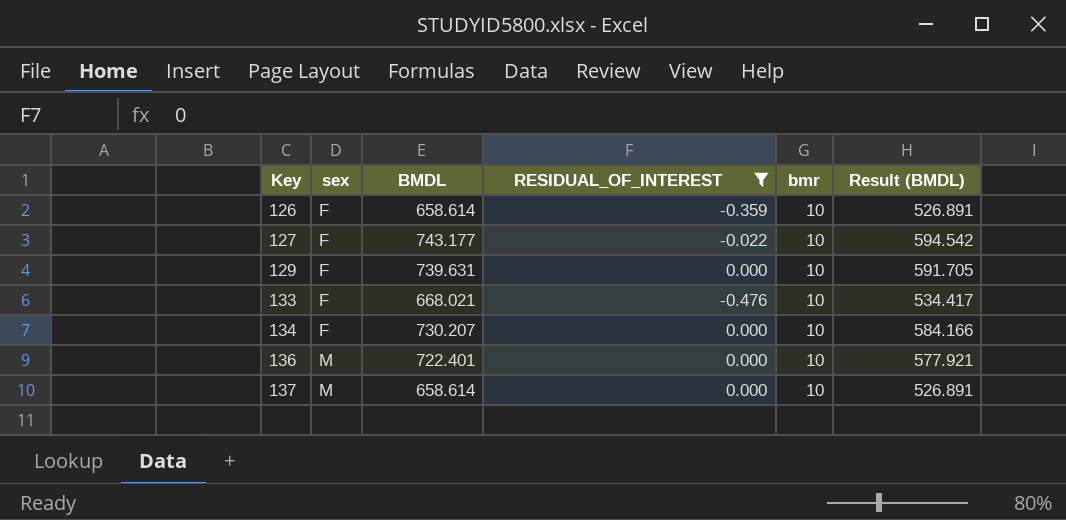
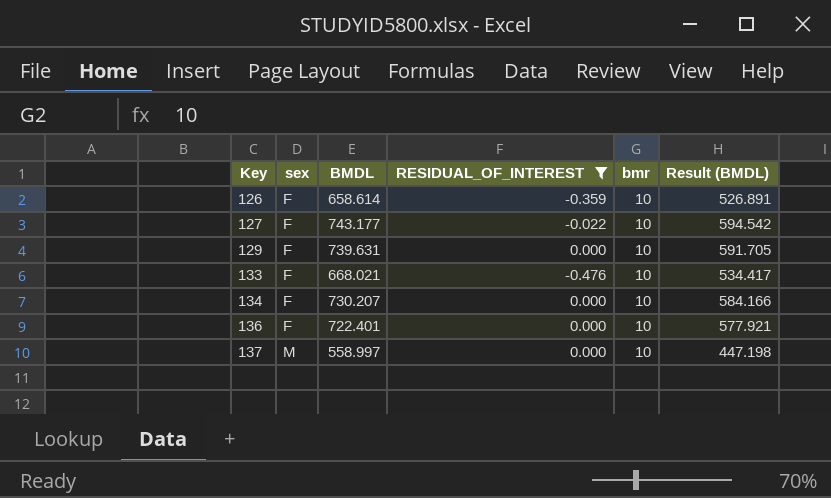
136 | sex: M -> F
137 | BMDL: 658.614 -> 558.997
137 | Result (BMDL): 526.891 -> 447.198

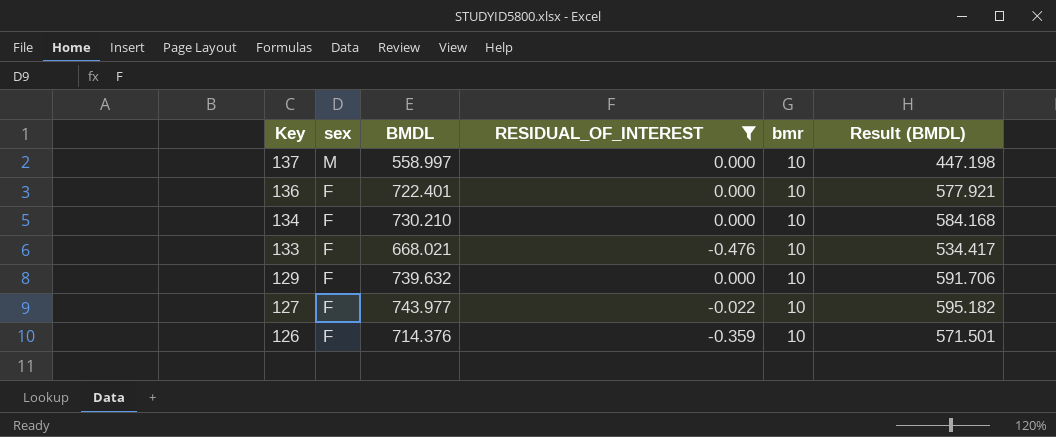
row order: Key ascending -> Key descending
134 | BMDL: 730.207 -> 730.210
134 | Result (BMDL): 584.166 -> 584.168
129 | BMDL: 739.631 -> 739.632
129 | Result (BMDL): 591.705 -> 591.706
127 | BMDL: 743.177 -> 743.977
127 | Result (BMDL): 594.542 -> 595.182
126 | BMDL: 658.614 -> 714.376
126 | Result (BMDL): 526.891 -> 571.501

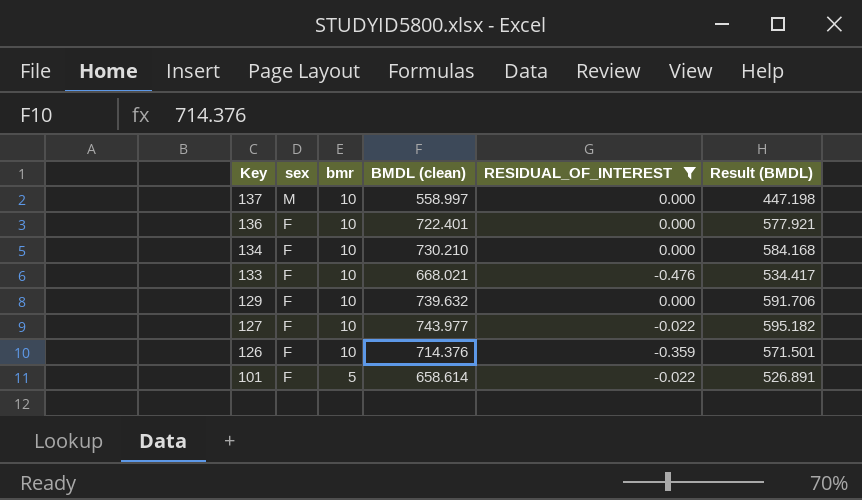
column bmr | position: 5 -> 3
column name: BMDL -> BMDL (clean)
row 101: none -> F | 5 | 658.614 | -0.022 | 526.891

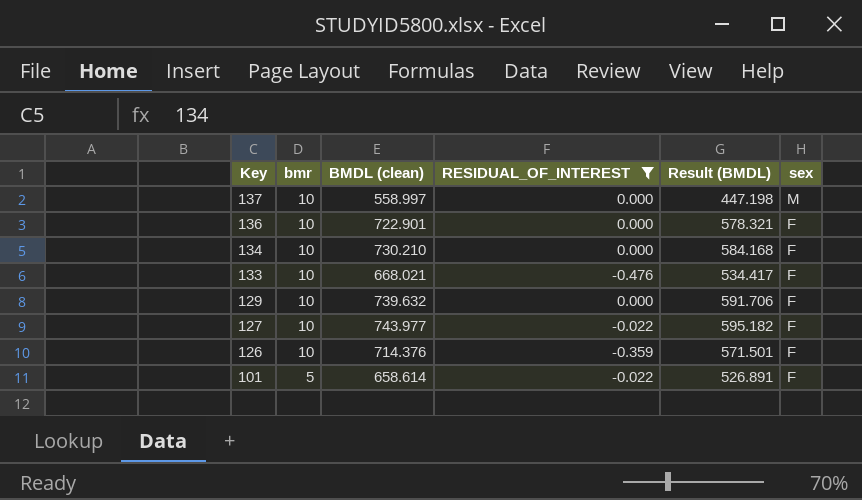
column sex | position: 2 -> 6
136 | BMDL (clean): 722.401 -> 722.901
136 | Result (BMDL): 577.921 -> 578.321

